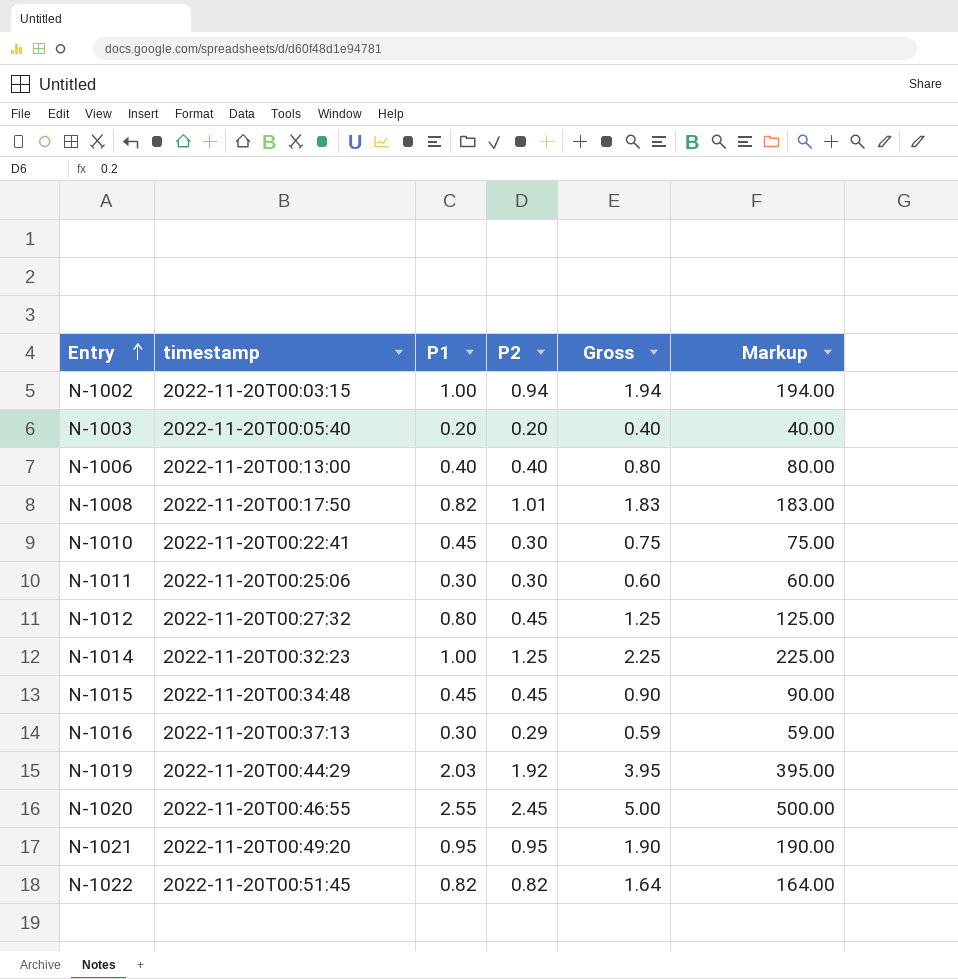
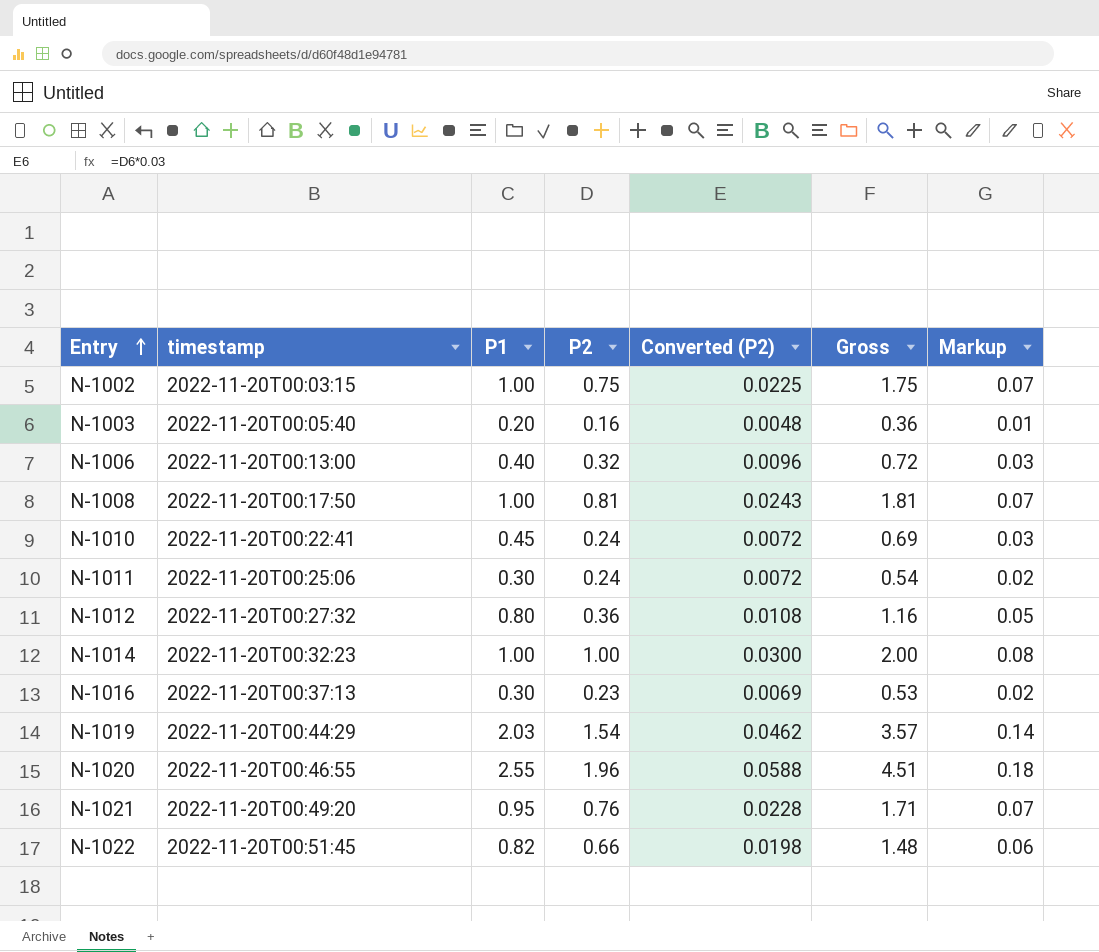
column Converted (P2) | formula: none -> [P2] * 0.03
column Markup | formula: [Gross] * 100 -> [Gross] * 0.04
row N-1015: 2022-11-20T00:34:48 | 0.45 | 0.45 | 0.90 | 90.00 -> none
N-1002 | P2: 0.94 -> 0.75
N-1002 | Gross: 1.94 -> 1.75
N-1003 | P2: 0.20 -> 0.16
N-1003 | Gross: 0.40 -> 0.36
N-1006 | P2: 0.40 -> 0.32
N-1006 | Gross: 0.80 -> 0.72
N-1008 | P1: 0.82 -> 1.00
N-1008 | P2: 1.01 -> 0.81
N-1008 | Gross: 1.83 -> 1.81
N-1010 | P2: 0.30 -> 0.24
N-1010 | Gross: 0.75 -> 0.69
N-1011 | P2: 0.30 -> 0.24
N-1011 | Gross: 0.60 -> 0.54
N-1012 | P2: 0.45 -> 0.36
N-1012 | Gross: 1.25 -> 1.16
N-1014 | P2: 1.25 -> 1.00
N-1014 | Gross: 2.25 -> 2.00
N-1016 | P2: 0.29 -> 0.23
N-1016 | Gross: 0.59 -> 0.53
N-1019 | P2: 1.92 -> 1.54
N-1019 | Gross: 3.95 -> 3.57
N-1020 | P2: 2.45 -> 1.96
N-1020 | Gross: 5.00 -> 4.51
N-1021 | P2: 0.95 -> 0.76
N-1021 | Gross: 1.90 -> 1.71
N-1022 | P2: 0.82 -> 0.66
N-1022 | Gross: 1.64 -> 1.48

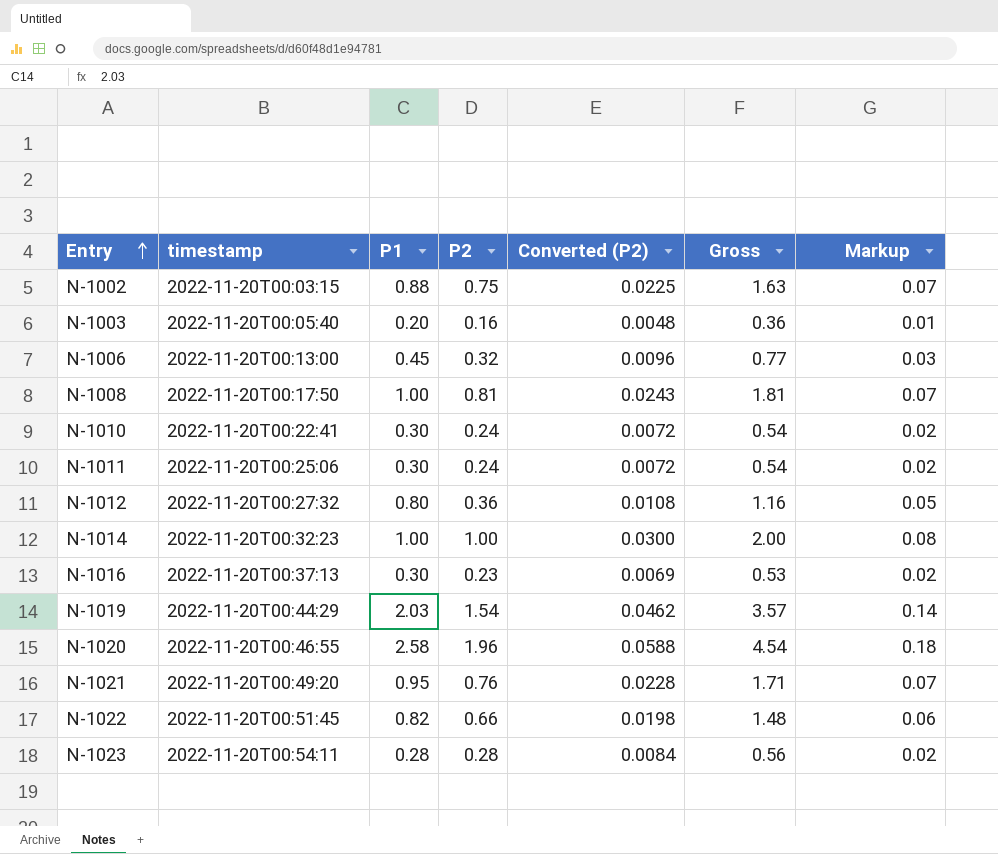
N-1002 | P1: 1.00 -> 0.88
N-1002 | Gross: 1.75 -> 1.63
N-1006 | P1: 0.40 -> 0.45
N-1006 | Gross: 0.72 -> 0.77
N-1010 | P1: 0.45 -> 0.30
N-1010 | Gross: 0.69 -> 0.54
N-1010 | Markup: 0.03 -> 0.02
N-1020 | P1: 2.55 -> 2.58
N-1020 | Gross: 4.51 -> 4.54
row N-1023: none -> 2022-11-20T00:54:11 | 0.28 | 0.28 | 0.0084 | 0.56 | 0.02

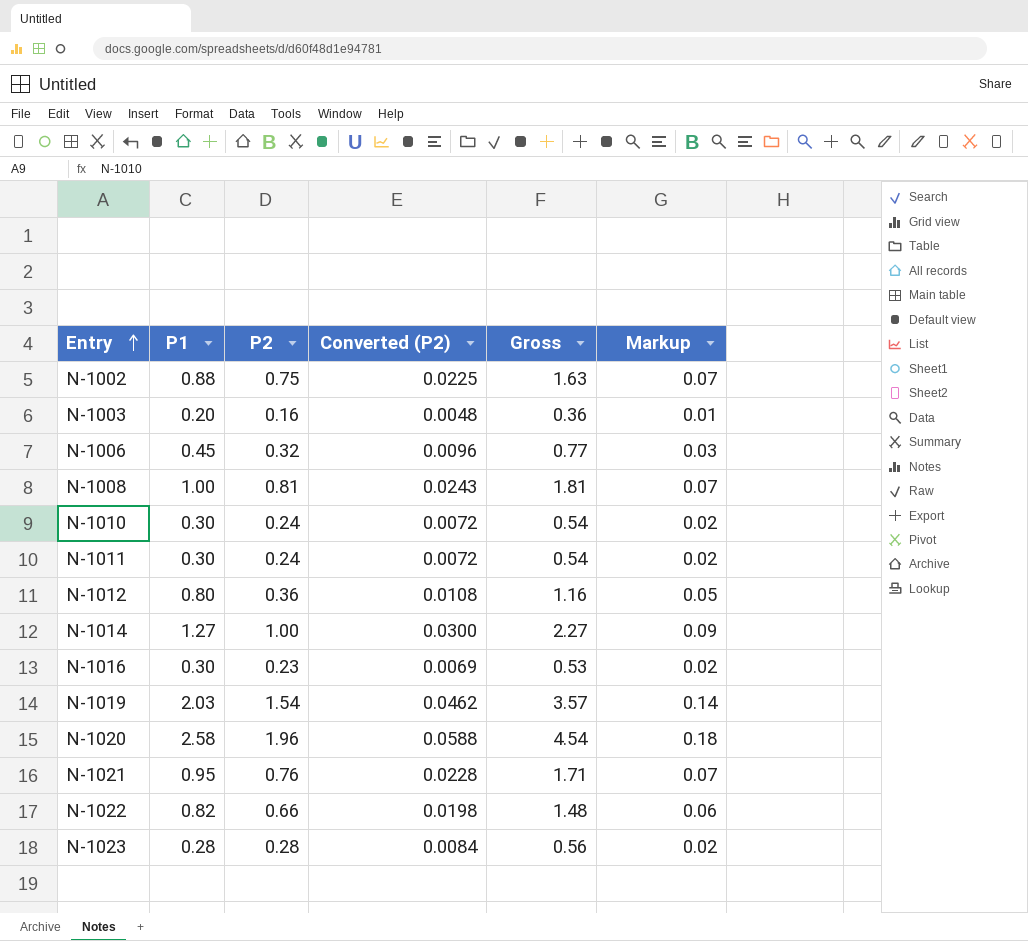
column timestamp | position: 2 -> none
N-1014 | P1: 1.00 -> 1.27
N-1014 | Gross: 2.00 -> 2.27
N-1014 | Markup: 0.08 -> 0.09

